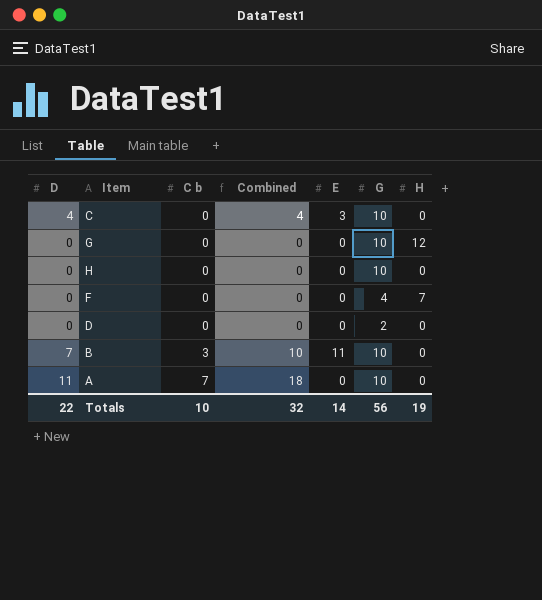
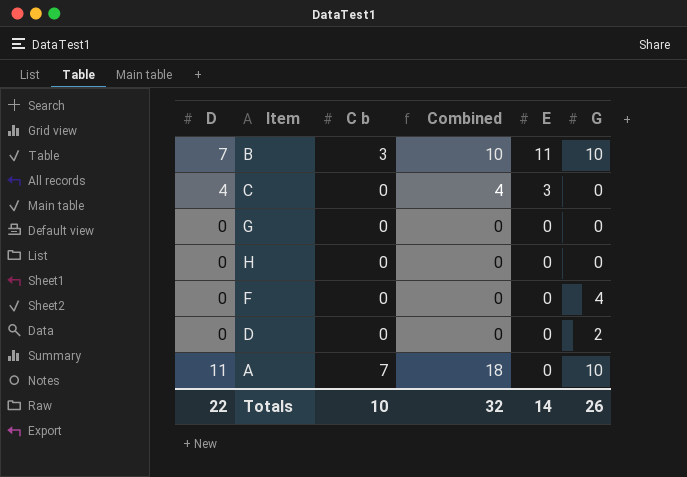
row order: C b ascending -> E descending
column H | position: 7 -> none
C | G: 10 -> 0
G | G: 10 -> 0
H | G: 10 -> 0
Totals | G: 56 -> 26

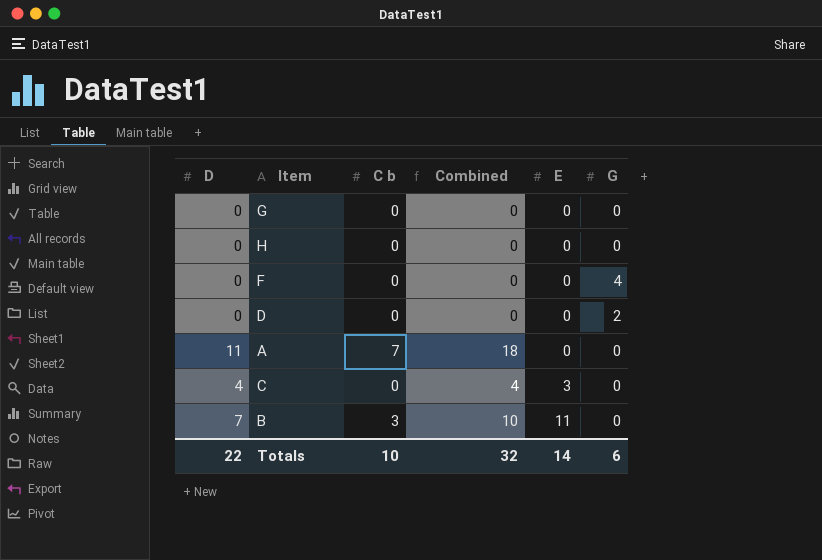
row order: E descending -> E ascending
A | G: 10 -> 0
B | G: 10 -> 0
Totals | G: 26 -> 6

